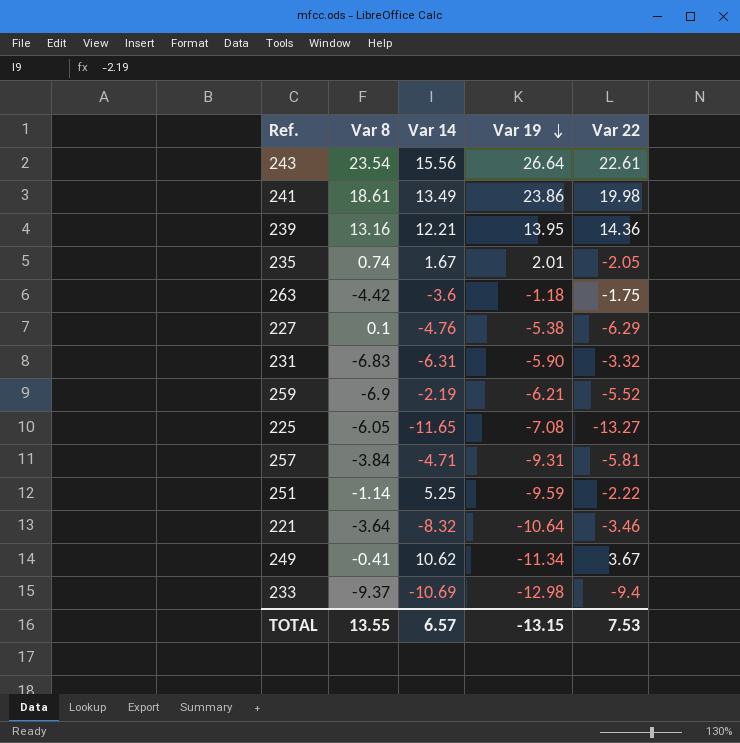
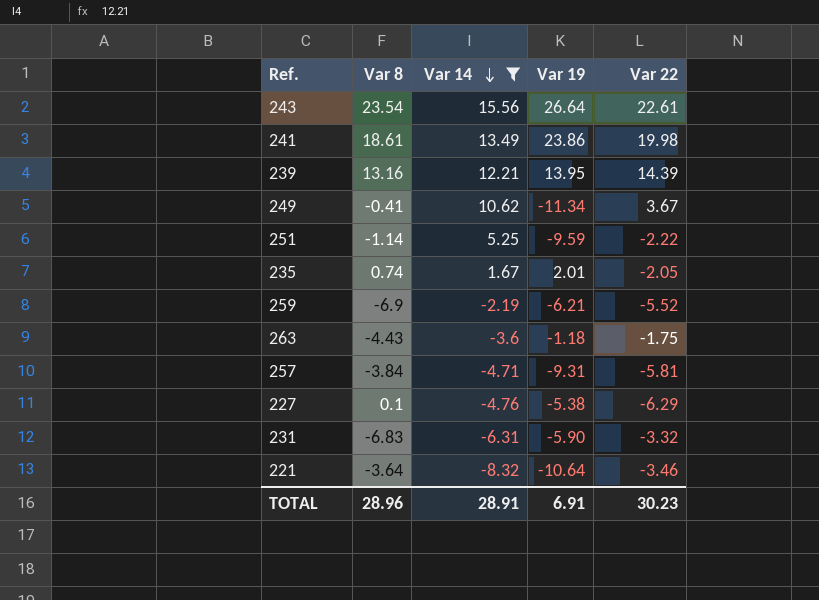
filter: none -> Var 14 >= -8.32
row order: Var 19 descending -> Var 14 descending
239 | Var 22: 14.36 -> 14.39
263 | Var 8: -4.42 -> -4.43
TOTAL | Var 8: 13.55 -> 28.96
TOTAL | Var 14: 6.57 -> 28.91
TOTAL | Var 19: -13.15 -> 6.91
TOTAL | Var 22: 7.53 -> 30.23

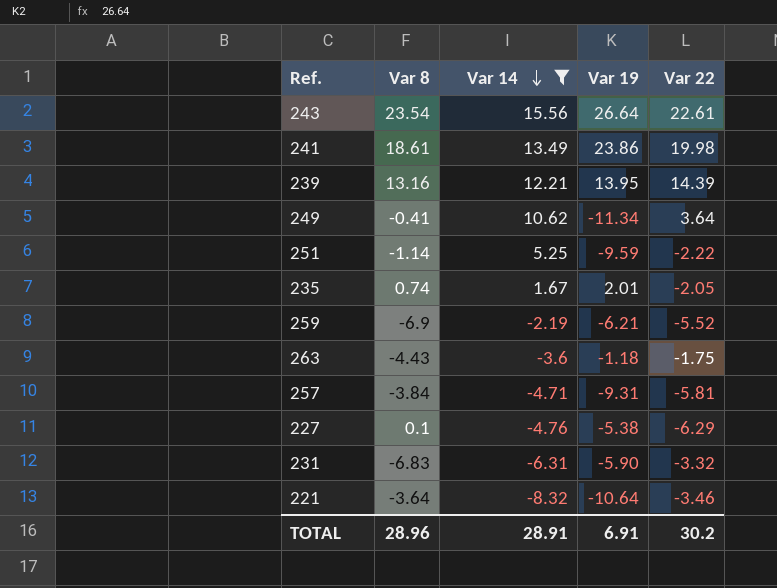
249 | Var 22: 3.67 -> 3.64
TOTAL | Var 22: 30.23 -> 30.2

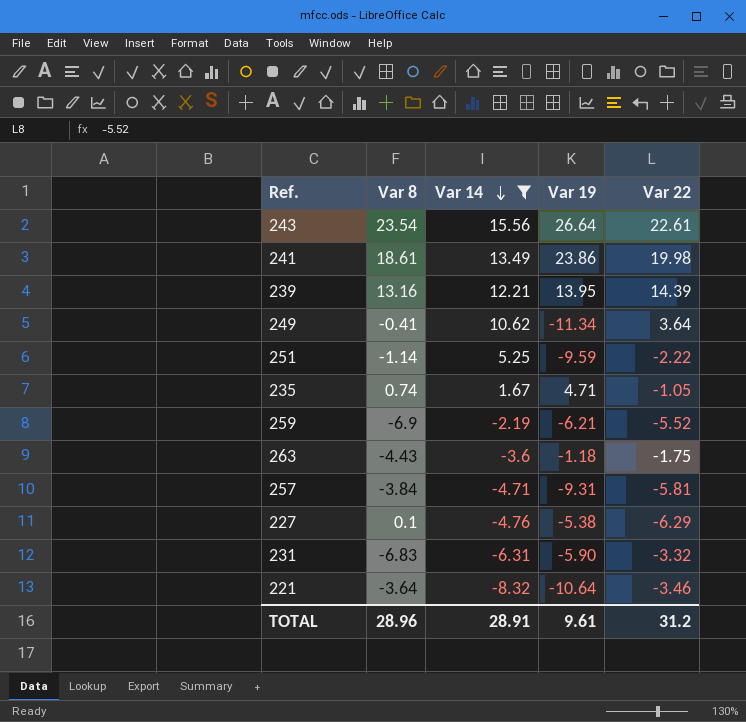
235 | Var 19: 2.01 -> 4.71
235 | Var 22: -2.05 -> -1.05
TOTAL | Var 19: 6.91 -> 9.61
TOTAL | Var 22: 30.2 -> 31.2

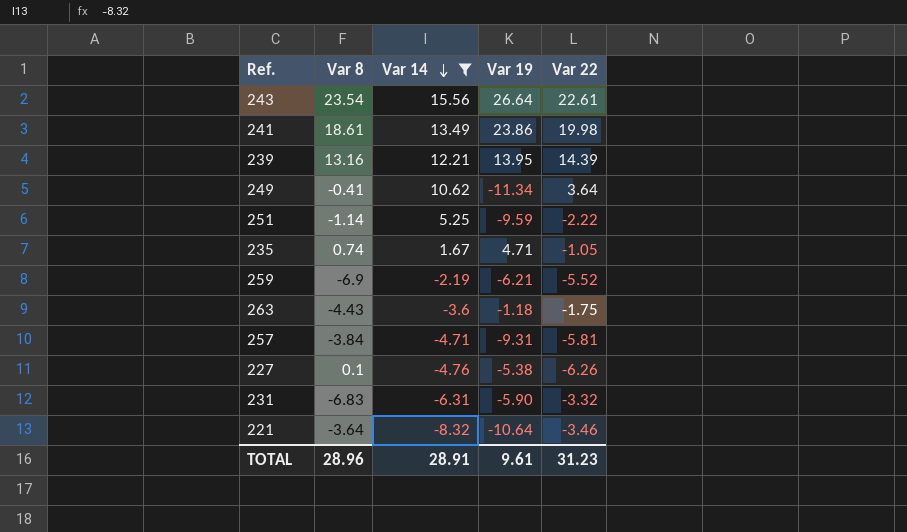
227 | Var 22: -6.29 -> -6.26
TOTAL | Var 22: 31.2 -> 31.23

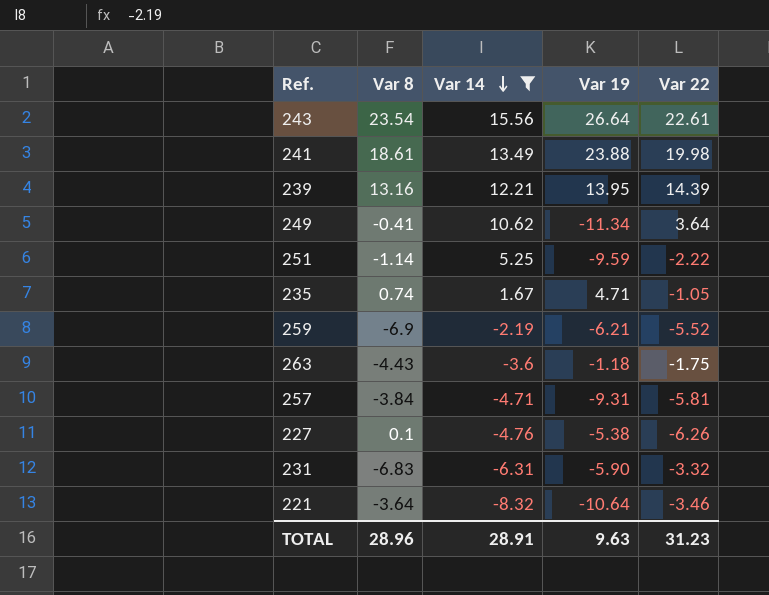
241 | Var 19: 23.86 -> 23.88
TOTAL | Var 19: 9.61 -> 9.63

